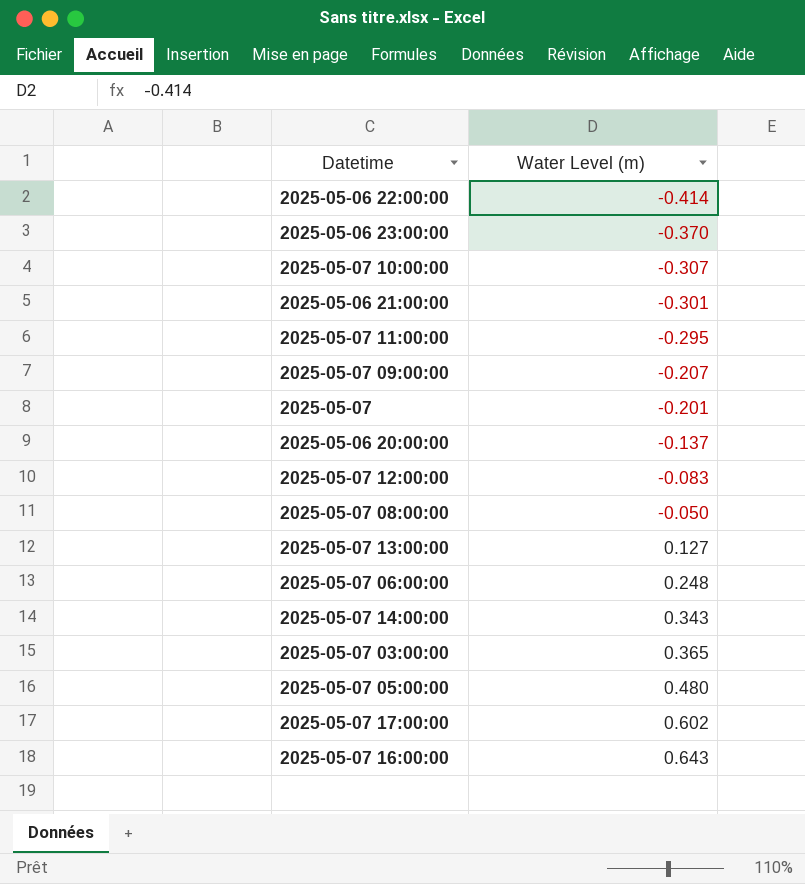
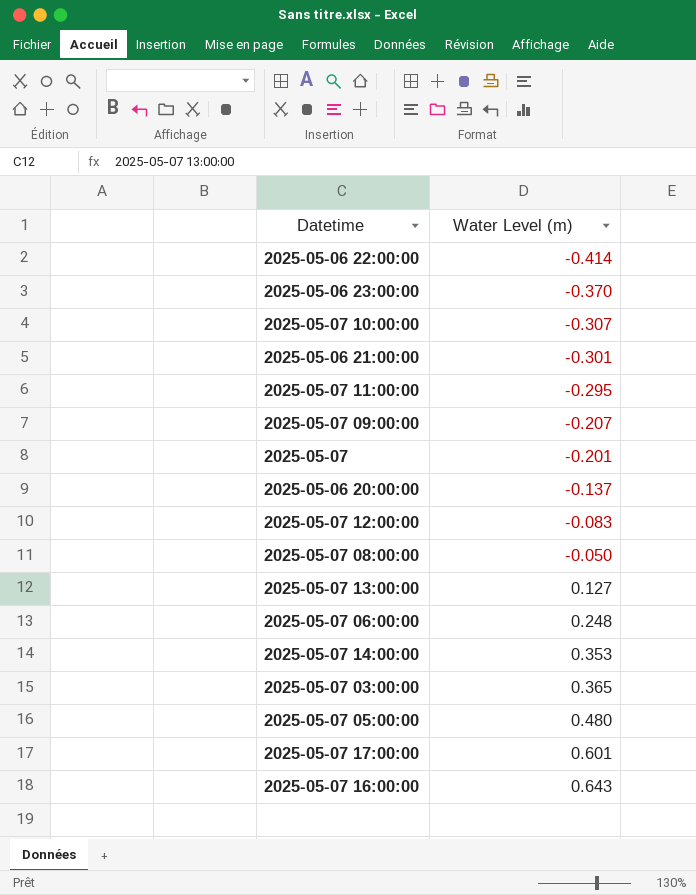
2025-05-07 14:00:00 | Water Level (m): 0.343 -> 0.353
2025-05-07 17:00:00 | Water Level (m): 0.602 -> 0.601

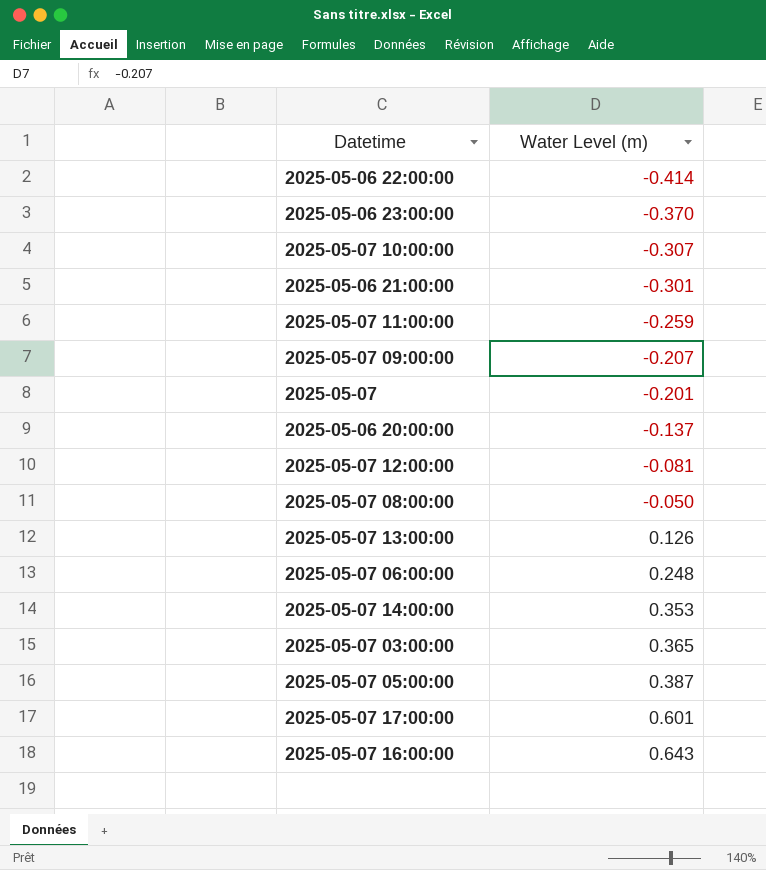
2025-05-07 11:00:00 | Water Level (m): -0.295 -> -0.259
2025-05-07 12:00:00 | Water Level (m): -0.083 -> -0.081
2025-05-07 13:00:00 | Water Level (m): 0.127 -> 0.126
2025-05-07 05:00:00 | Water Level (m): 0.480 -> 0.387

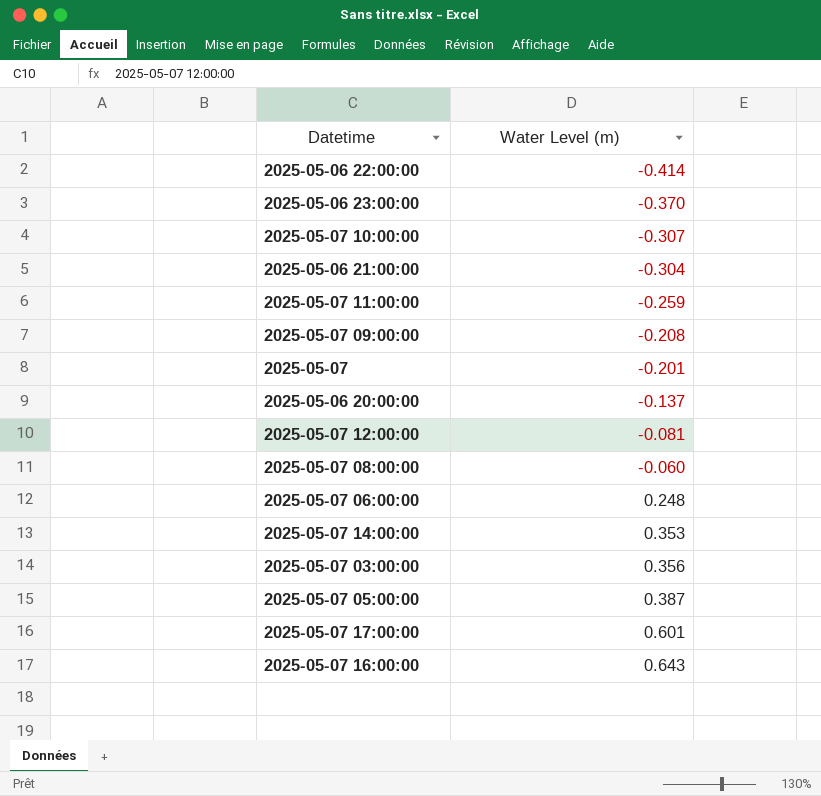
row 2025-05-07 13:00:00: 0.126 -> none
2025-05-06 21:00:00 | Water Level (m): -0.301 -> -0.304
2025-05-07 09:00:00 | Water Level (m): -0.207 -> -0.208
2025-05-07 08:00:00 | Water Level (m): -0.050 -> -0.060
2025-05-07 03:00:00 | Water Level (m): 0.365 -> 0.356

